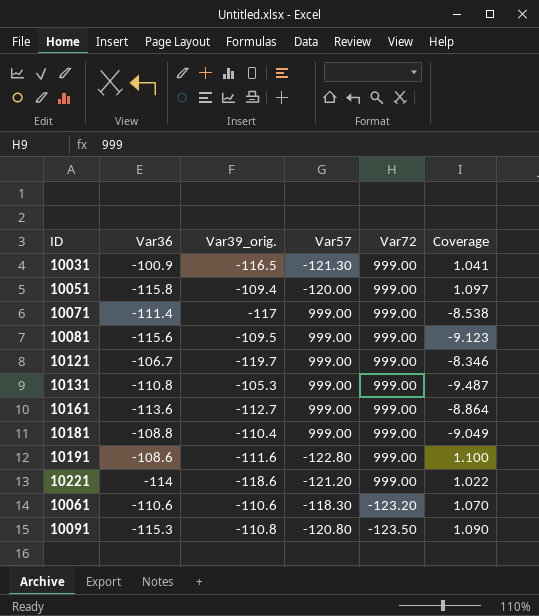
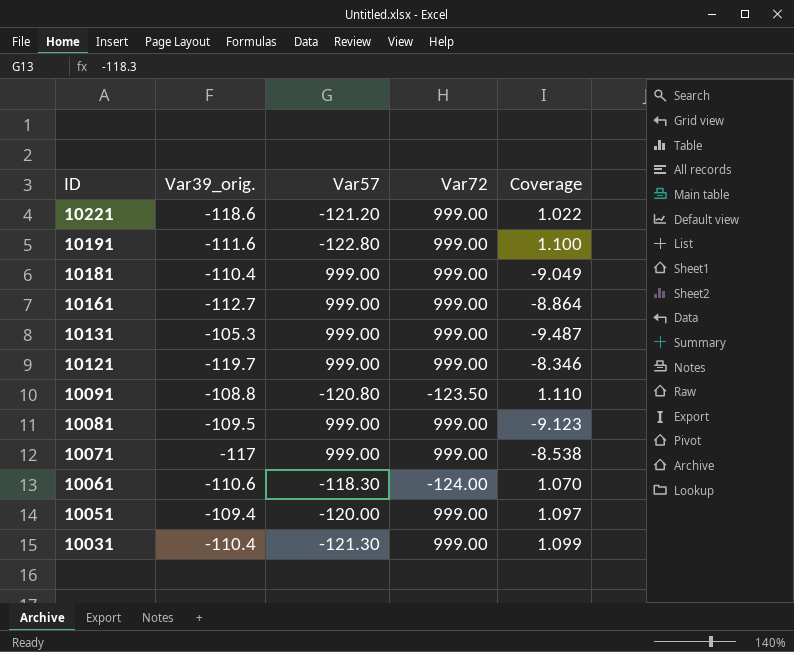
row order: Var72 descending -> ID descending
column Var36 | position: 2 -> none
10091 | Var39_orig.: -110.8 -> -108.8
10091 | Coverage: 1.090 -> 1.110
10061 | Var72: -123.20 -> -124.00
10031 | Var39_orig.: -116.5 -> -110.4
10031 | Coverage: 1.041 -> 1.099

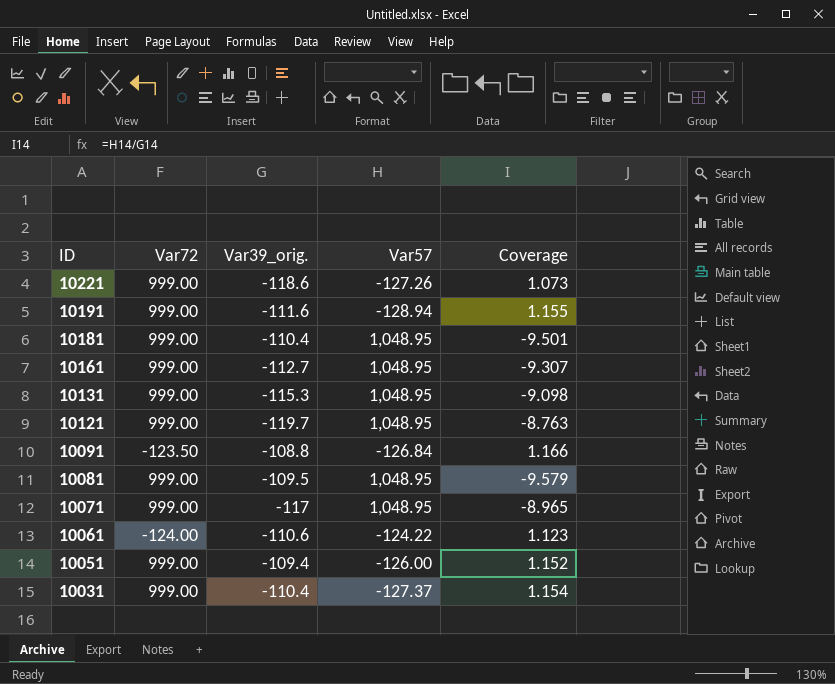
column Var72 | position: 4 -> 2
10221 | Var57: -121.20 -> -127.26
10221 | Coverage: 1.022 -> 1.073
10191 | Var57: -122.80 -> -128.94
10191 | Coverage: 1.100 -> 1.155
10181 | Var57: 999.00 -> 1,048.95
10181 | Coverage: -9.049 -> -9.501
10161 | Var57: 999.00 -> 1,048.95
10161 | Coverage: -8.864 -> -9.307
10131 | Var39_orig.: -105.3 -> -115.3
10131 | Var57: 999.00 -> 1,048.95
10131 | Coverage: -9.487 -> -9.098
10121 | Var57: 999.00 -> 1,048.95
10121 | Coverage: -8.346 -> -8.763
10091 | Var57: -120.80 -> -126.84
10091 | Coverage: 1.110 -> 1.166
10081 | Var57: 999.00 -> 1,048.95
10081 | Coverage: -9.123 -> -9.579
10071 | Var57: 999.00 -> 1,048.95
10071 | Coverage: -8.538 -> -8.965
10061 | Var57: -118.30 -> -124.22
10061 | Coverage: 1.070 -> 1.123
10051 | Var57: -120.00 -> -126.00
10051 | Coverage: 1.097 -> 1.152
10031 | Var57: -121.30 -> -127.37
10031 | Coverage: 1.099 -> 1.154

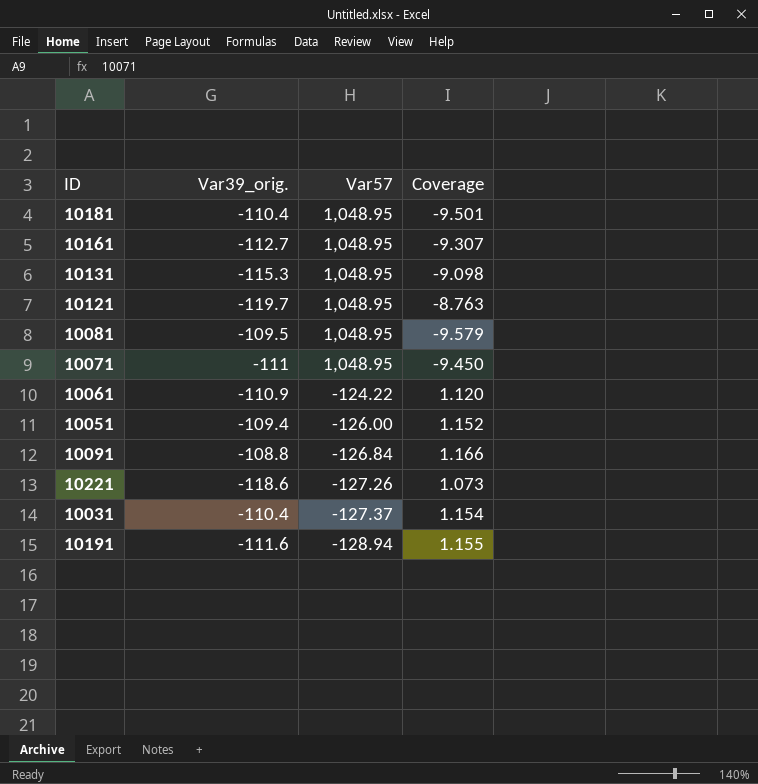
row order: ID descending -> Var57 descending
column Var72 | position: 2 -> none
10071 | Var39_orig.: -117 -> -111
10071 | Coverage: -8.965 -> -9.450
10061 | Var39_orig.: -110.6 -> -110.9
10061 | Coverage: 1.123 -> 1.120

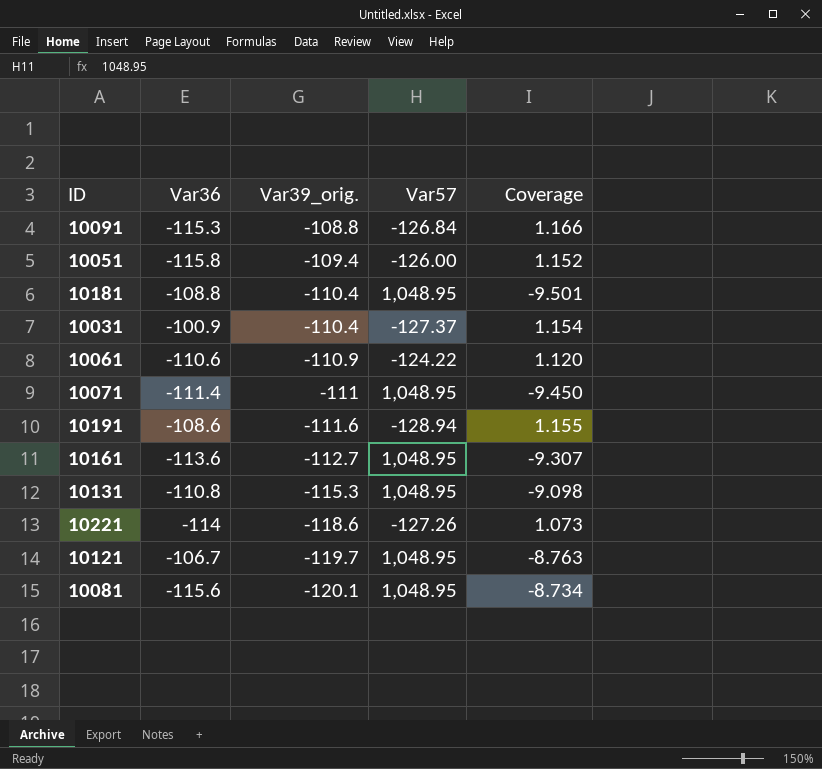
row order: Var57 descending -> Var39_orig. descending
column Var36 | position: none -> 2
10081 | Var39_orig.: -109.5 -> -120.1
10081 | Coverage: -9.579 -> -8.734

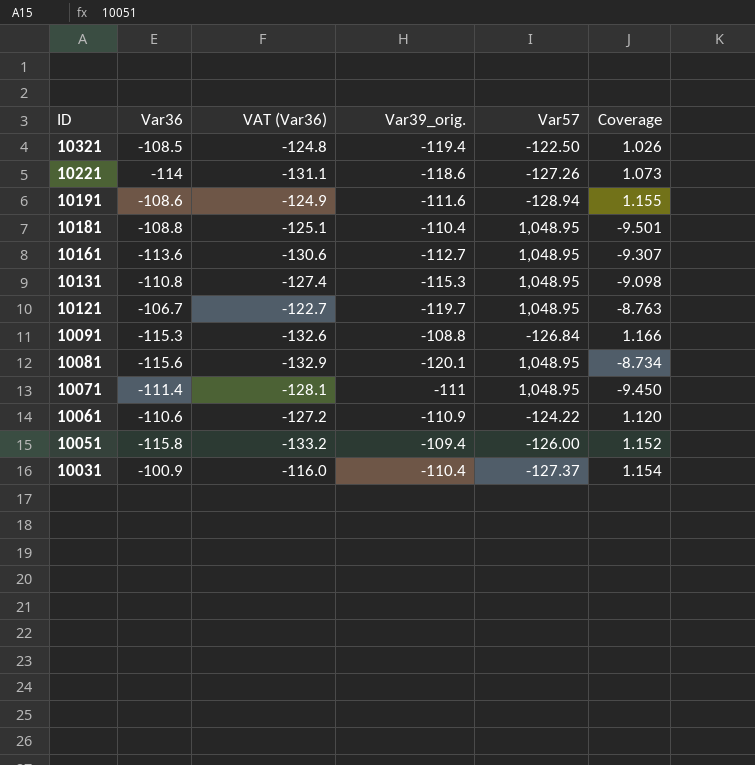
row order: Var39_orig. descending -> ID descending
column VAT (Var36) | formula: none -> [Var36] * 1.15
row 10321: none -> -108.5 | -124.8 | -119.4 | -122.50 | 1.026

